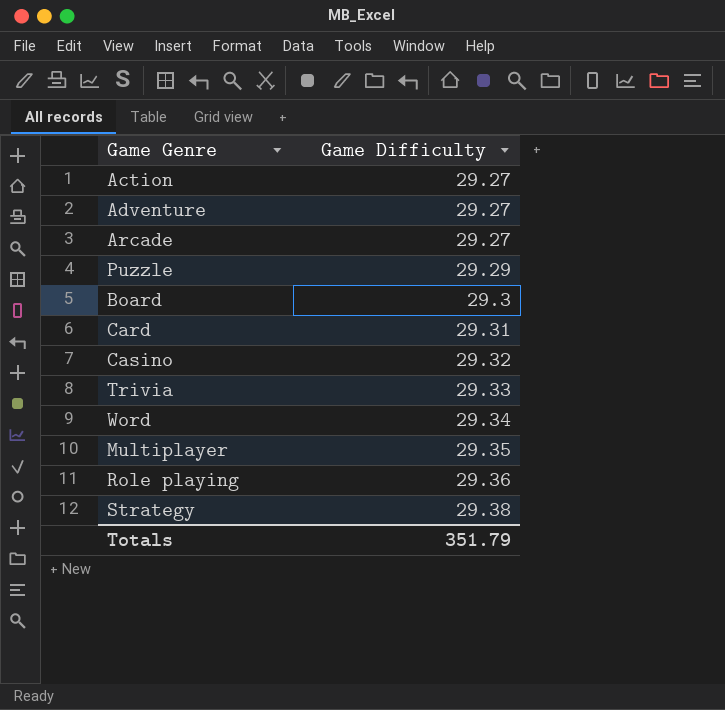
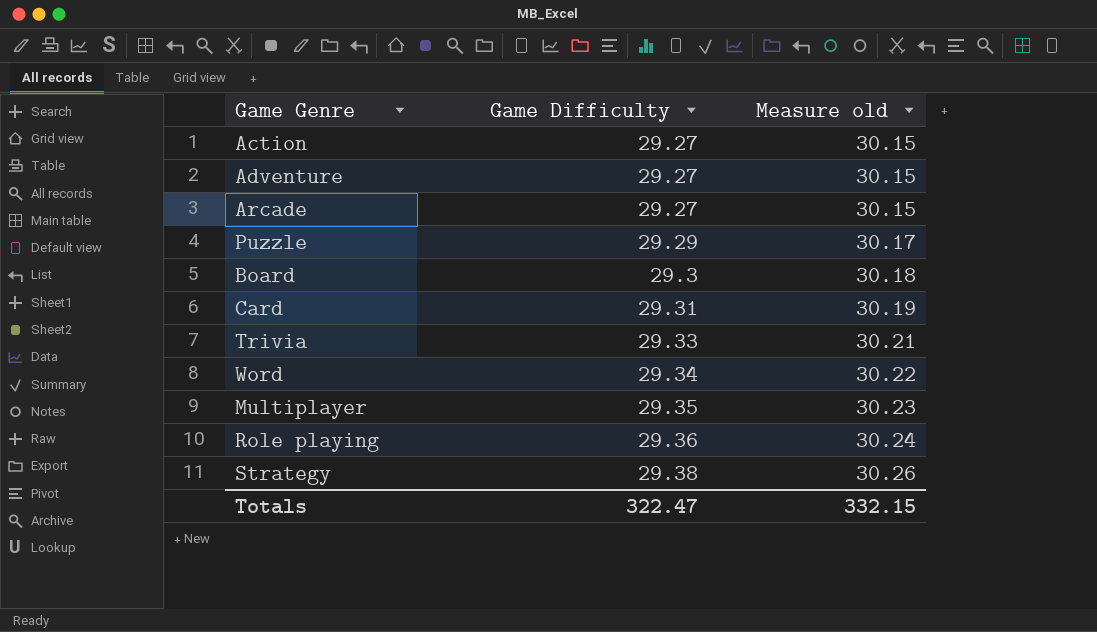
column Measure old | formula: none -> [Game Difficulty] * 1.03
row Casino: 29.32 -> none
Totals | Game Difficulty: 351.79 -> 322.47

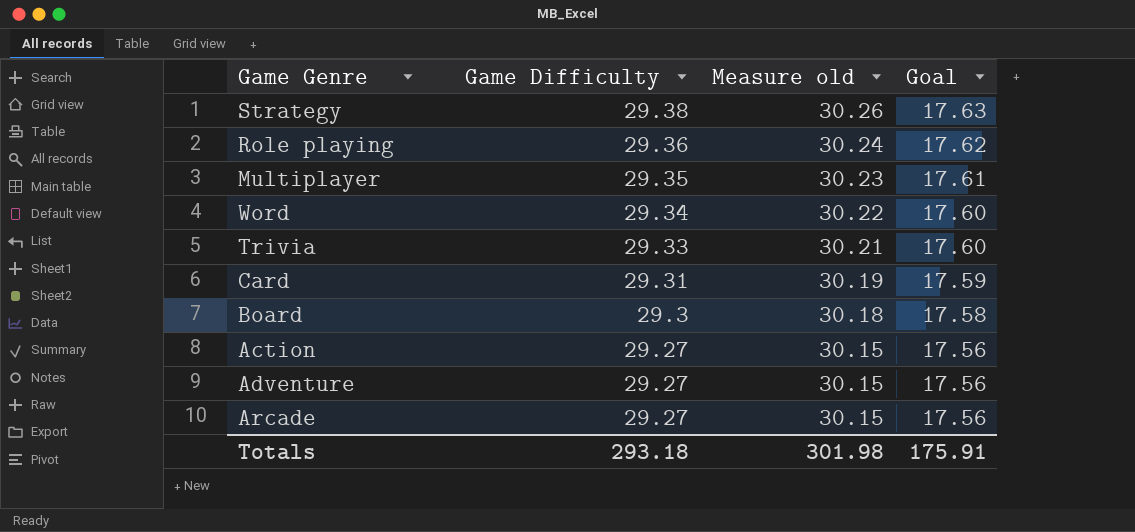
row order: Game Difficulty ascending -> Game Difficulty descending
column Goal | formula: none -> [Game Difficulty] * 0.6
row Puzzle: 29.29 | 30.17 -> none
Totals | Game Difficulty: 322.47 -> 293.18
Totals | Measure old: 332.15 -> 301.98

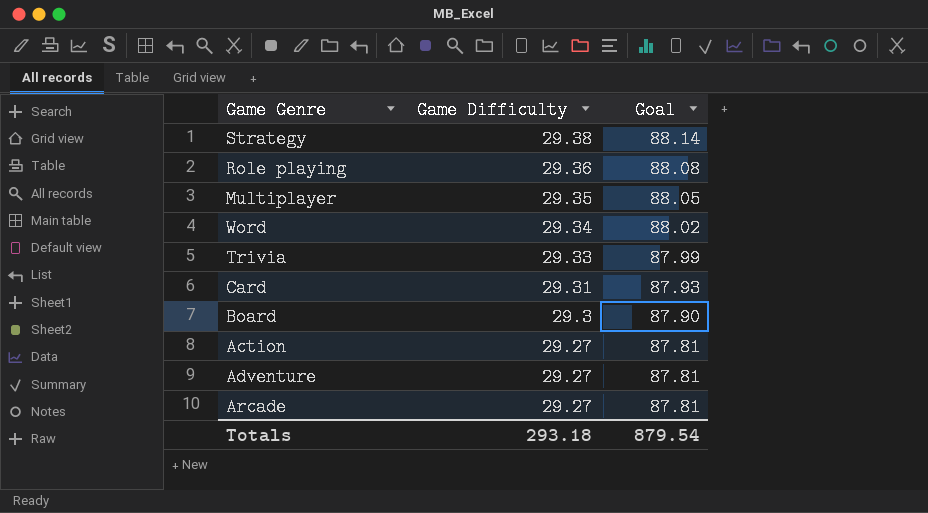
column Measure old | formula: [Game Difficulty] * 1.03 -> none
column Goal | formula: [Game Difficulty] * 0.6 -> [Game Difficulty] * 3
Totals | Goal: 175.91 -> 879.54

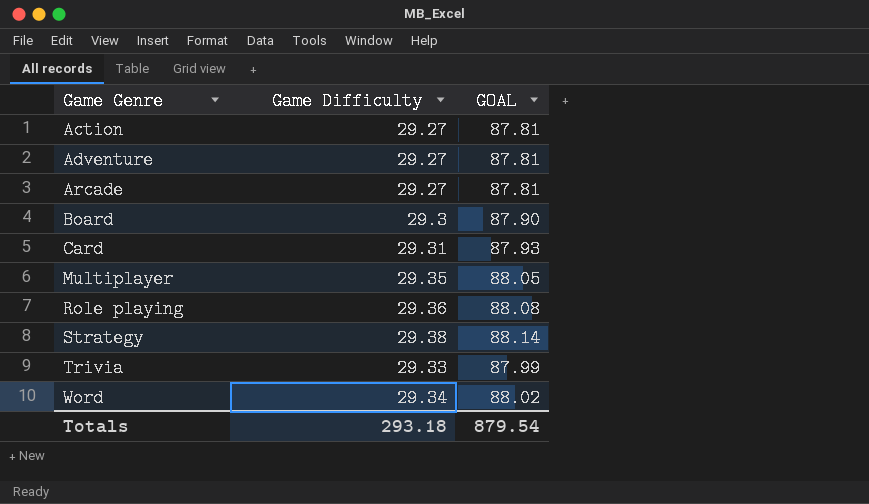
row order: Game Difficulty descending -> Game Genre ascending
column name: Goal -> GOAL

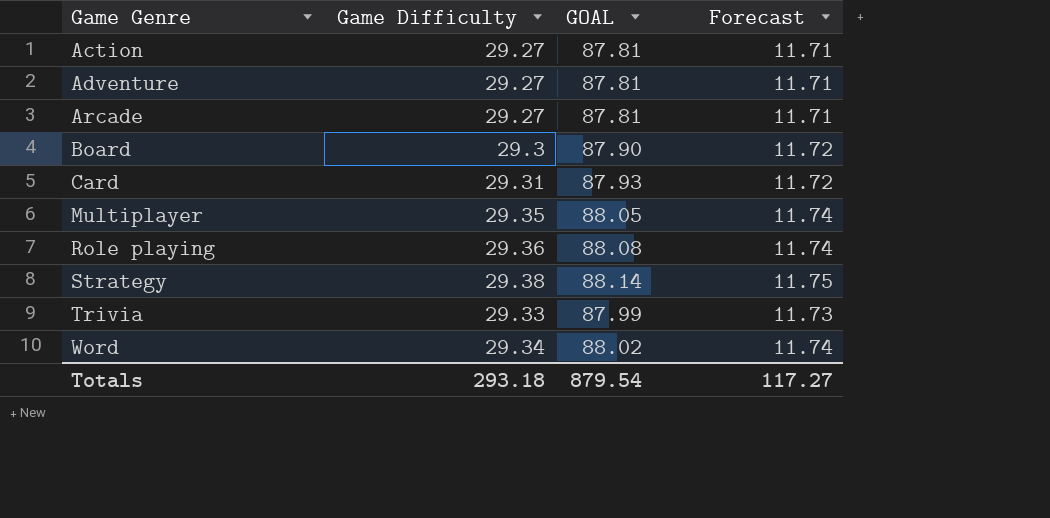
column Forecast | formula: none -> [Game Difficulty] * 0.4

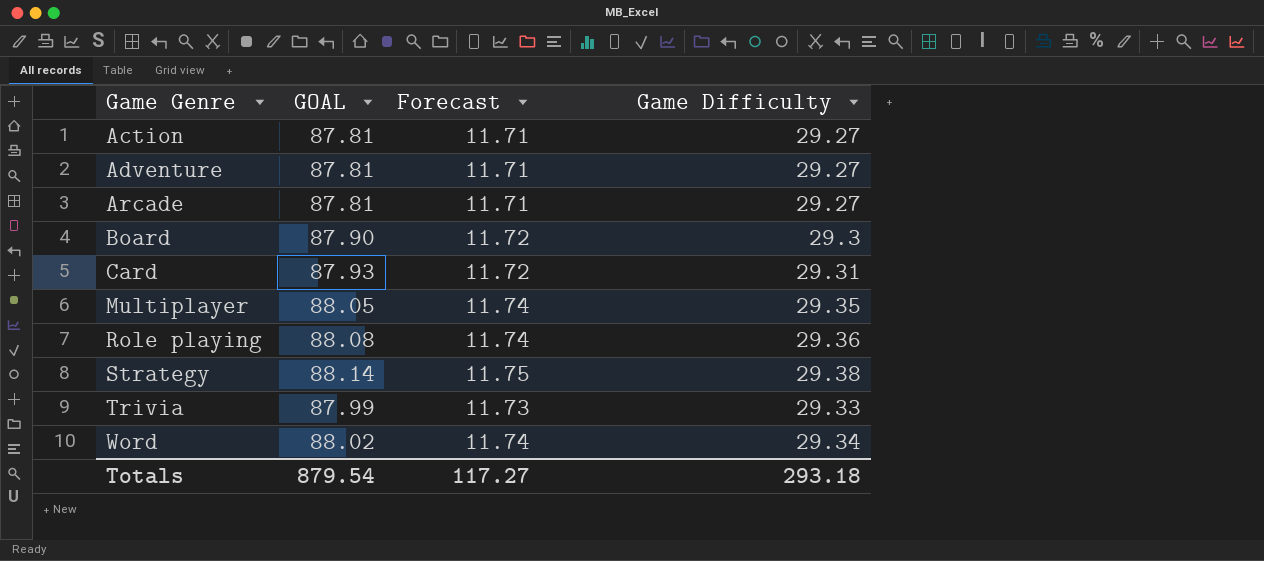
column Game Difficulty | position: 2 -> 4

